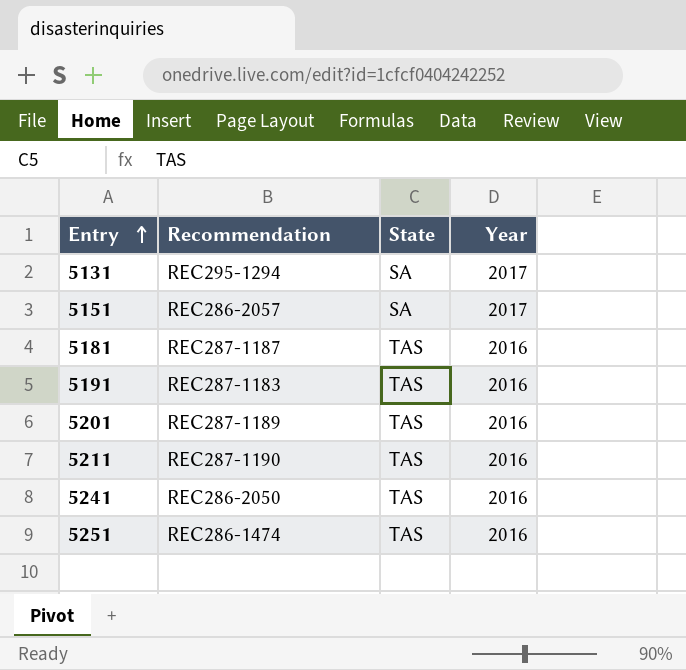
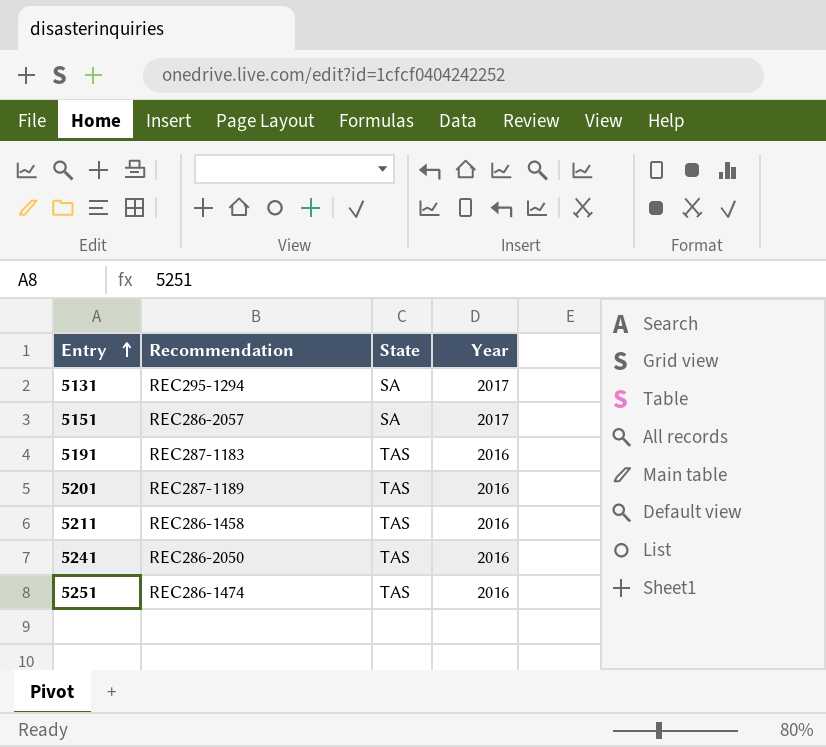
row 5181: REC287-1187 | TAS | 2016 -> none
5211 | Recommendation: REC287-1190 -> REC286-1458

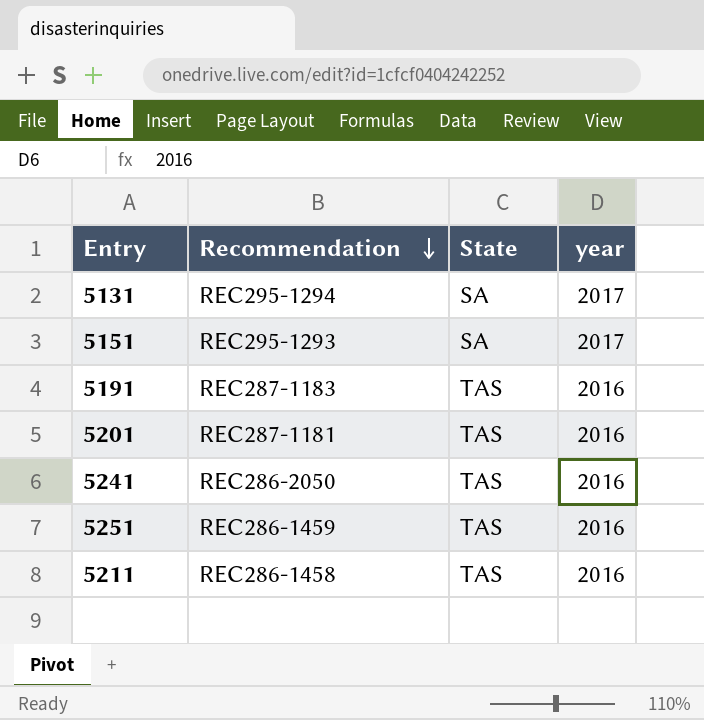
row order: Entry ascending -> Recommendation descending
column name: Year -> year
5151 | Recommendation: REC286-2057 -> REC295-1293
5201 | Recommendation: REC287-1189 -> REC287-1181
5251 | Recommendation: REC286-1474 -> REC286-1459

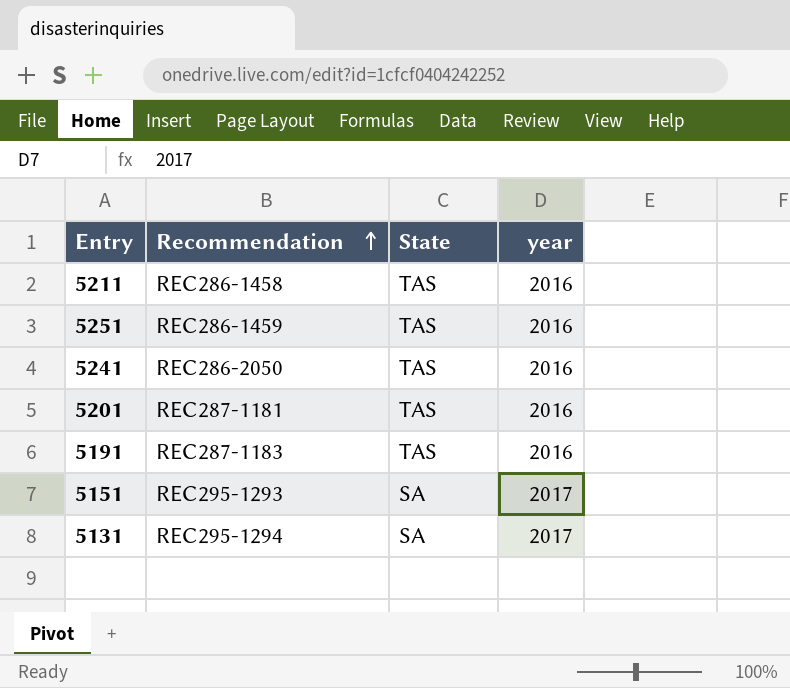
row order: Recommendation descending -> Recommendation ascending

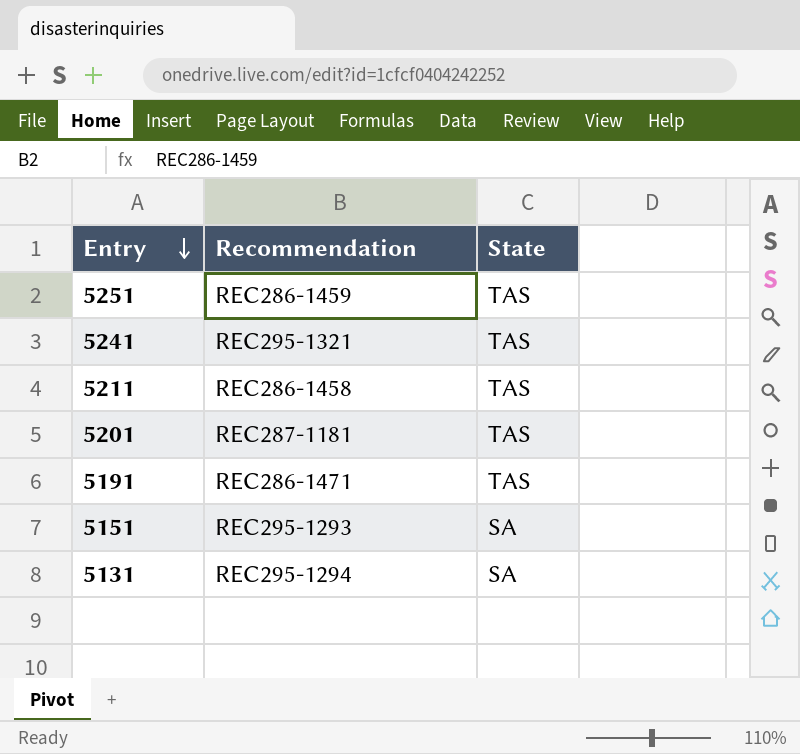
row order: Recommendation ascending -> Entry descending
column year | position: 4 -> none
5241 | Recommendation: REC286-2050 -> REC295-1321
5191 | Recommendation: REC287-1183 -> REC286-1471

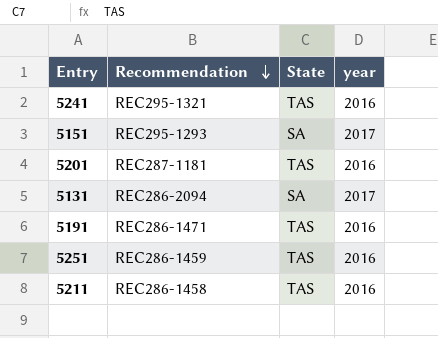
row order: Entry descending -> Recommendation descending
column year | position: none -> 4
5131 | Recommendation: REC295-1294 -> REC286-2094

